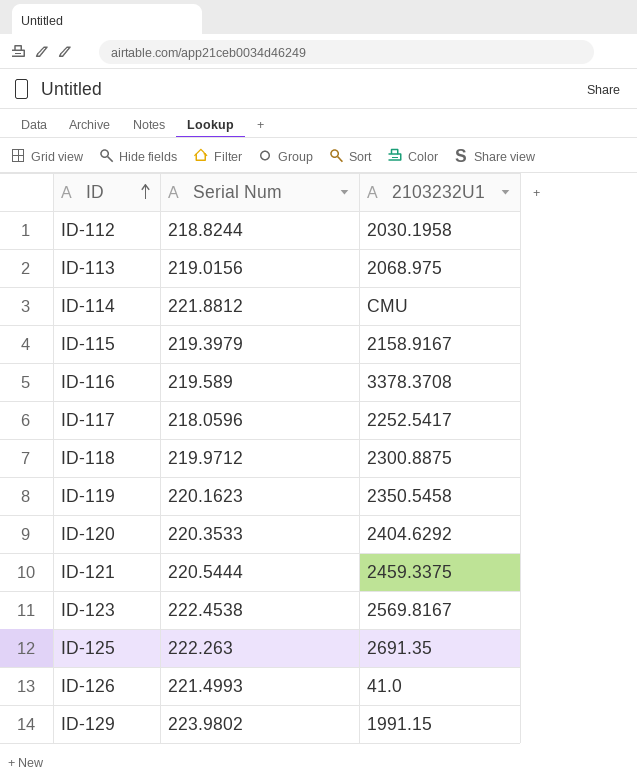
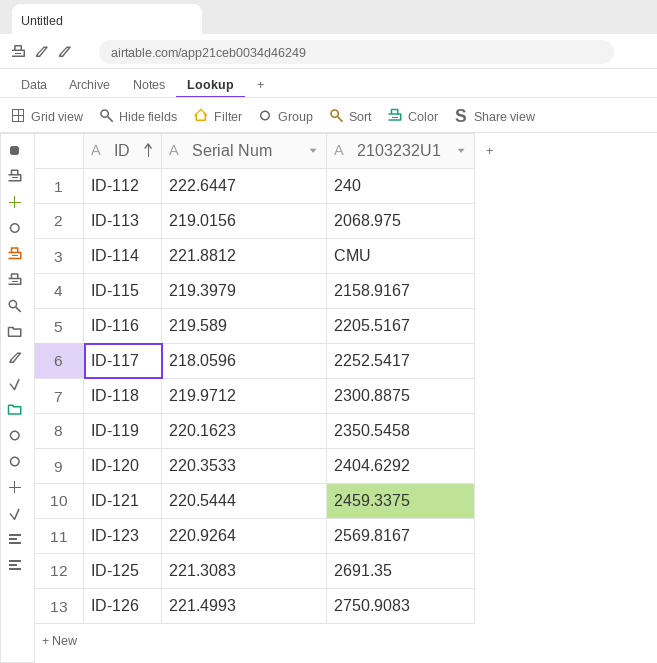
row ID-129: 223.9802 | 1991.15 -> none
ID-112 | Serial Num: 218.8244 -> 222.6447
ID-112 | 2103232U1: 2030.1958 -> 240
ID-116 | 2103232U1: 3378.3708 -> 2205.5167
ID-123 | Serial Num: 222.4538 -> 220.9264
ID-125 | Serial Num: 222.263 -> 221.3083
ID-126 | 2103232U1: 41.0 -> 2750.9083

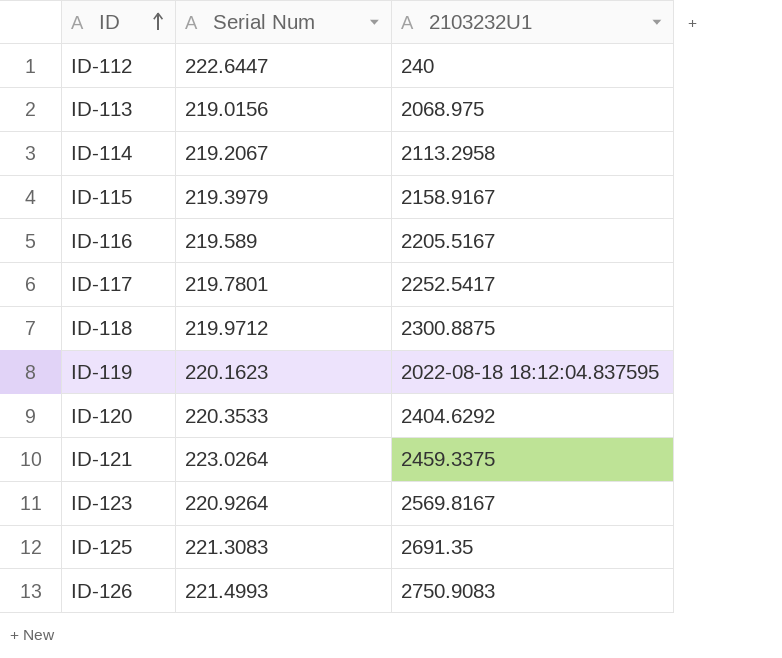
ID-114 | Serial Num: 221.8812 -> 219.2067
ID-114 | 2103232U1: CMU -> 2113.2958
ID-117 | Serial Num: 218.0596 -> 219.7801
ID-119 | 2103232U1: 2350.5458 -> 2022-08-18 18:12:04.837595
ID-121 | Serial Num: 220.5444 -> 223.0264

